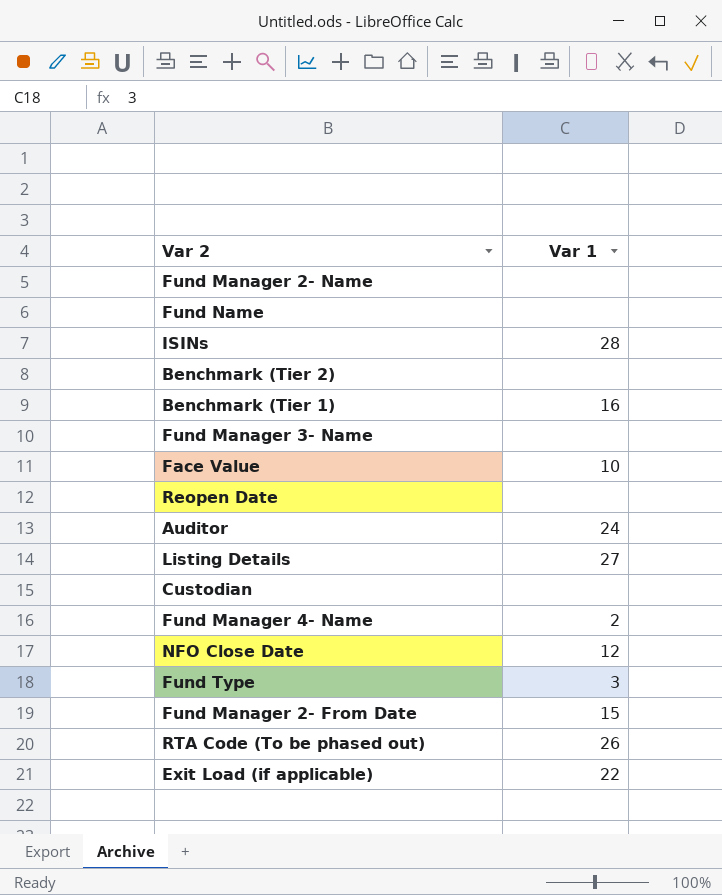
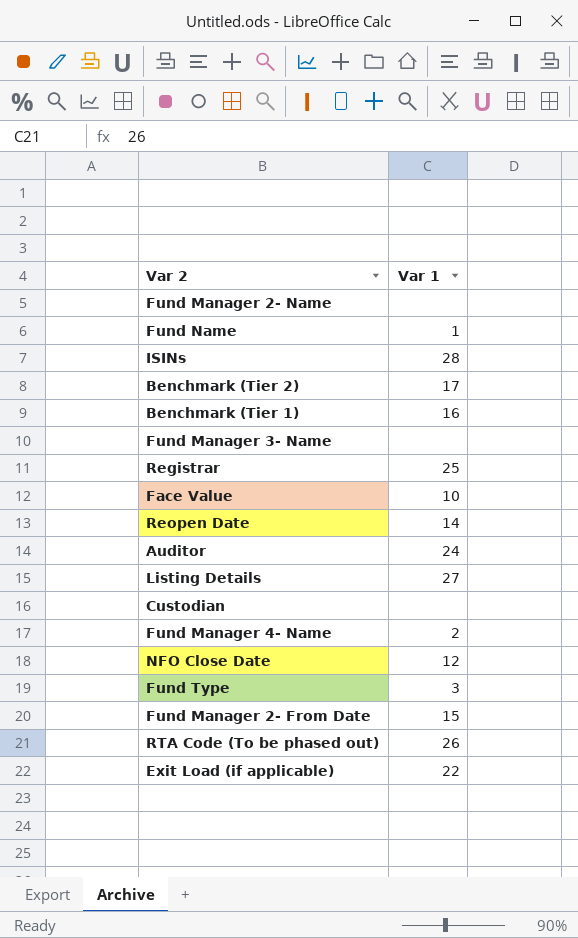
Fund Name | Var 1: none -> 1
Benchmark (Tier 2) | Var 1: none -> 17
row Registrar: none -> 25
Reopen Date | Var 1: none -> 14

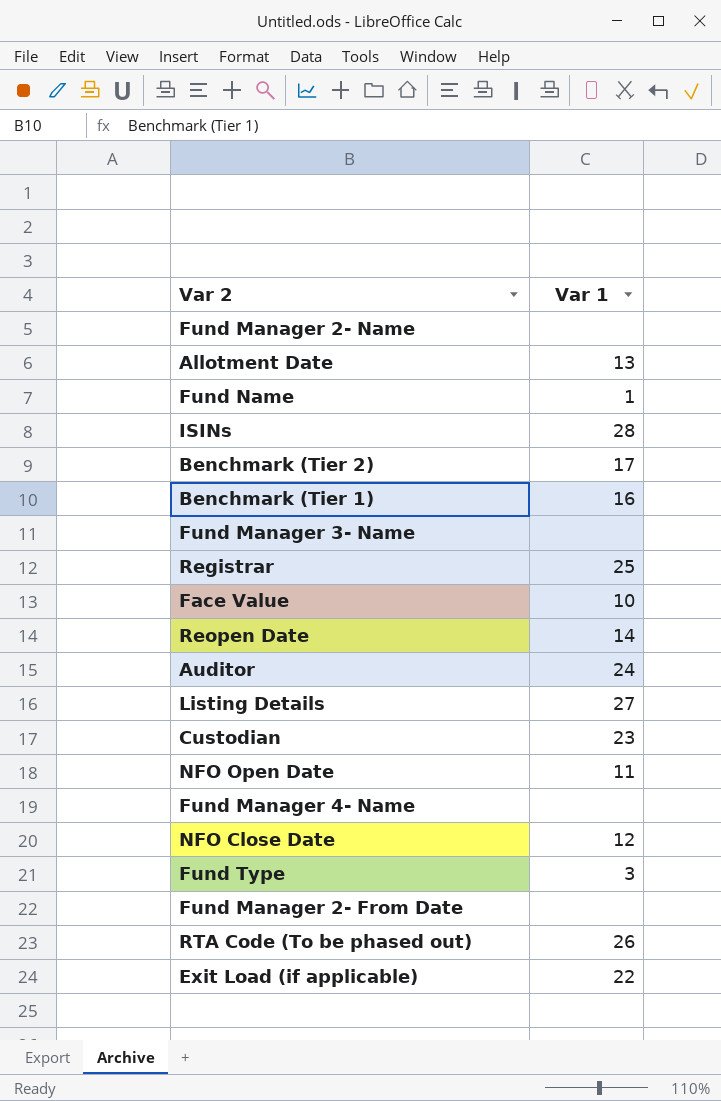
row Allotment Date: none -> 13
Custodian | Var 1: none -> 23
row NFO Open Date: none -> 11
Fund Manager 4- Name | Var 1: 2 -> none
Fund Manager 2- From Date | Var 1: 15 -> none

